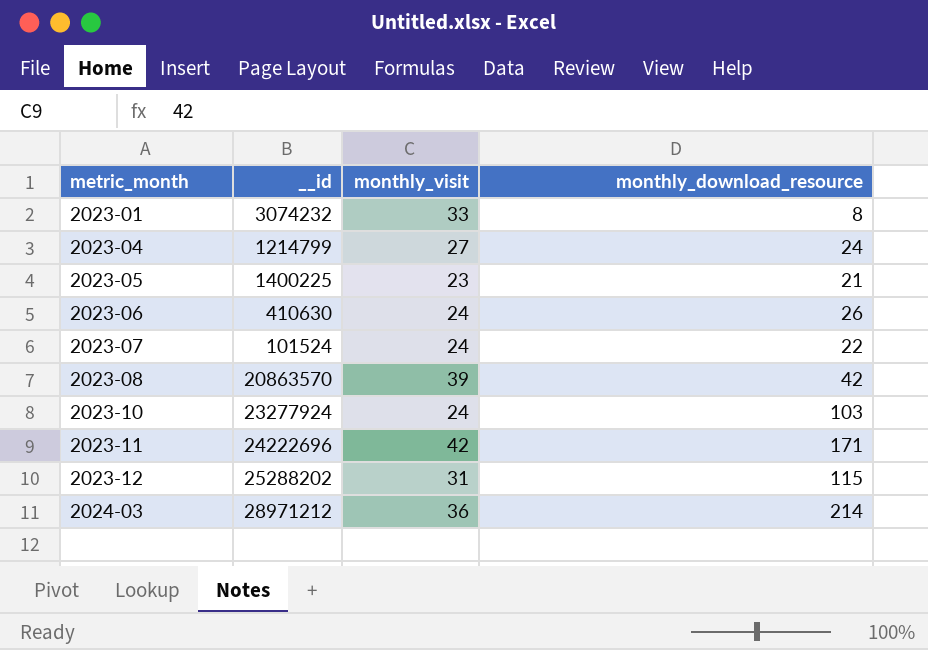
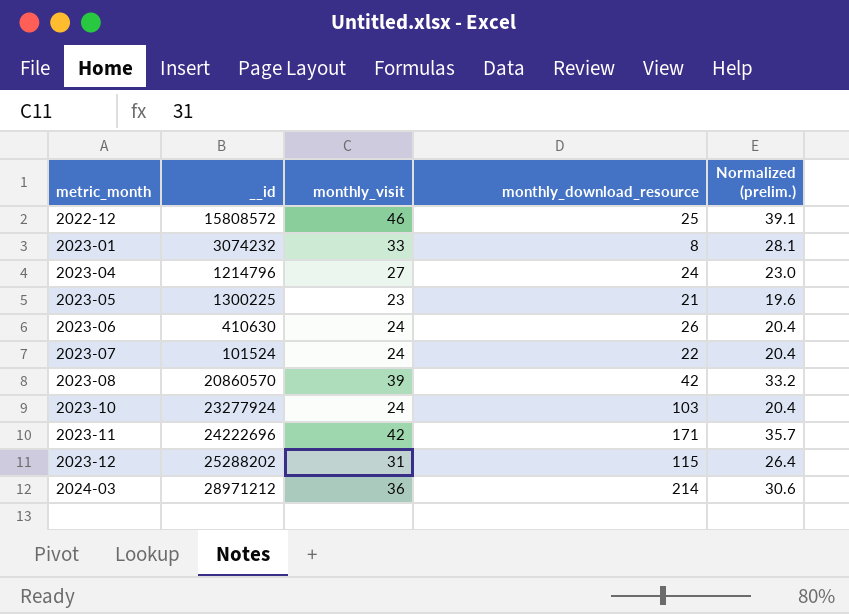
column Normalized (prelim.) | formula: none -> [monthly_visit] * 0.85
row 2022-12: none -> 15808572 | 46 | 25 | 39.1
2023-04 | __id: 1214799 -> 1214796
2023-05 | __id: 1400225 -> 1300225
2023-08 | __id: 20863570 -> 20860570

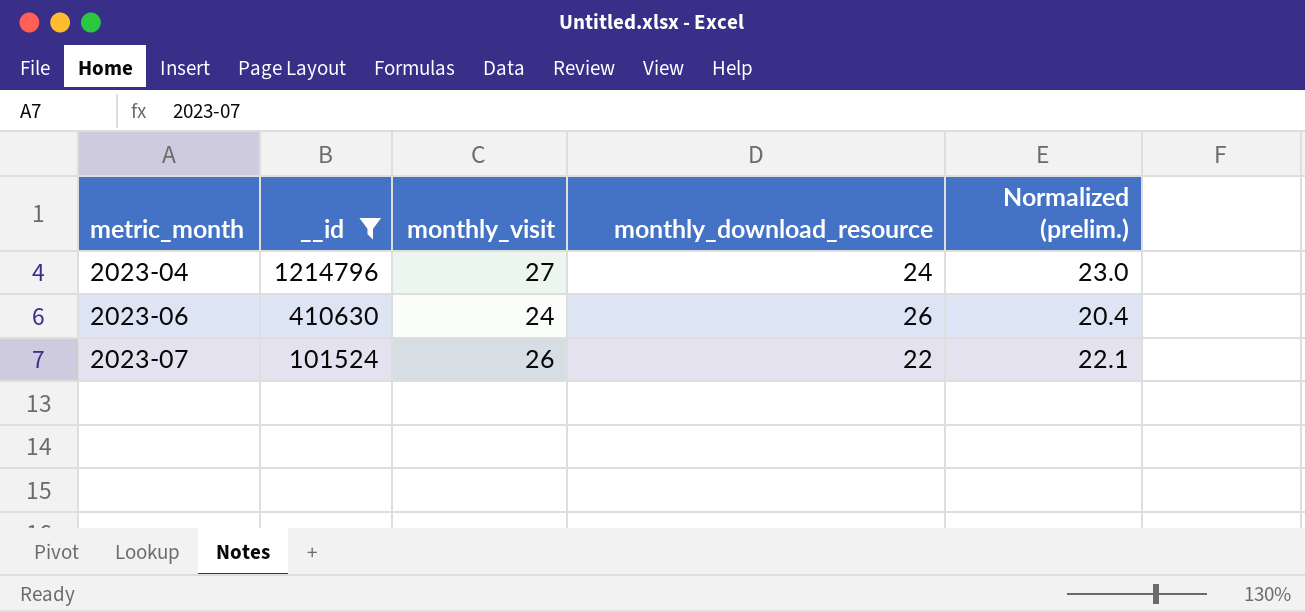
filter: none -> __id <= 1214796
2023-07 | monthly_visit: 24 -> 26
2023-07 | Normalized (prelim.): 20.4 -> 22.1

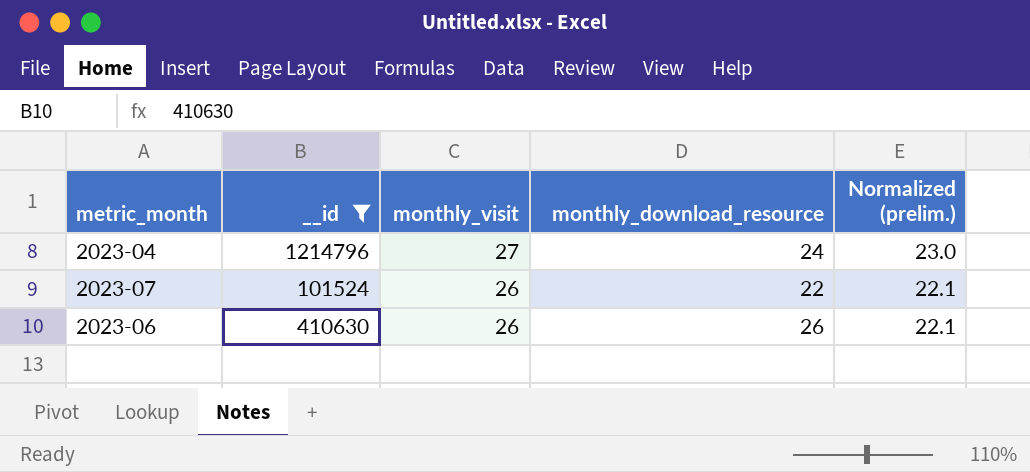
row order: metric_month ascending -> monthly_visit descending
2023-06 | monthly_visit: 24 -> 26
2023-06 | Normalized (prelim.): 20.4 -> 22.1

